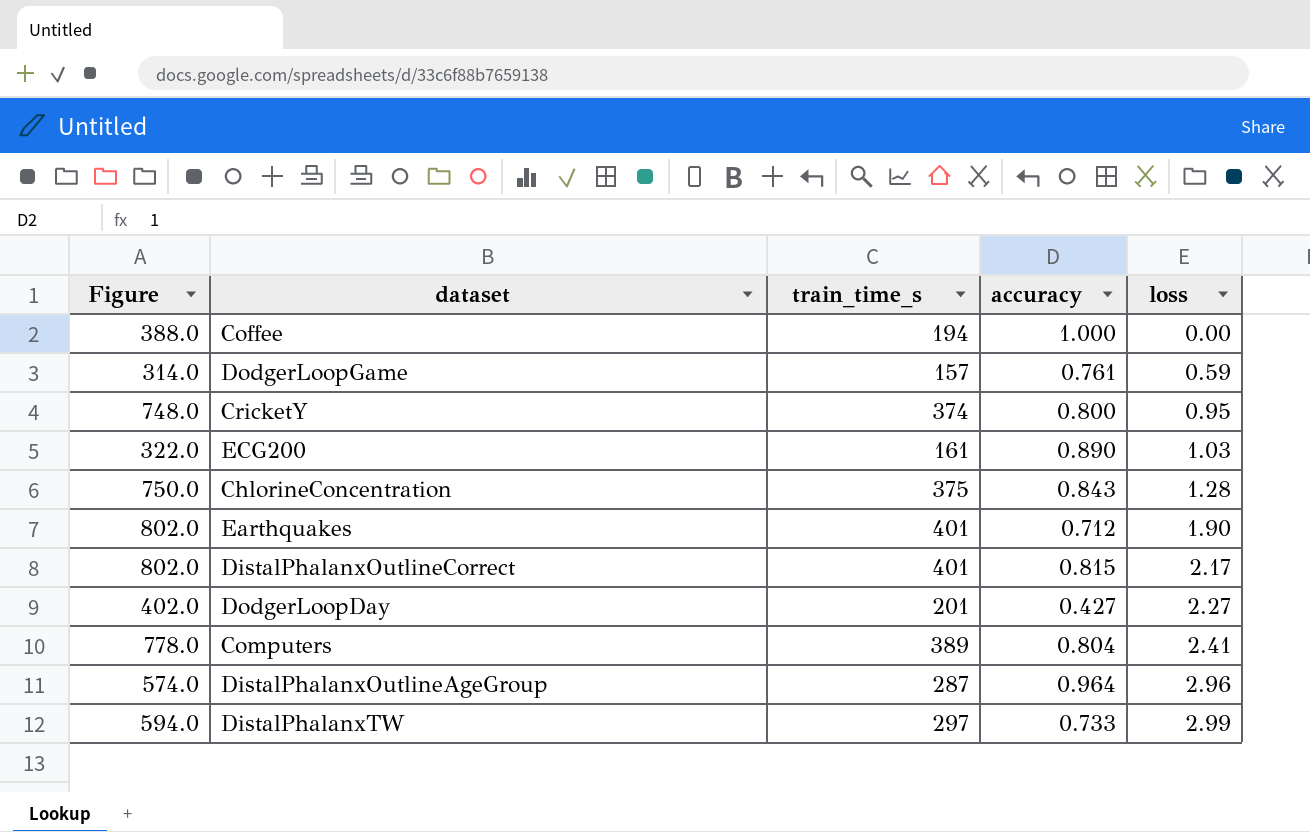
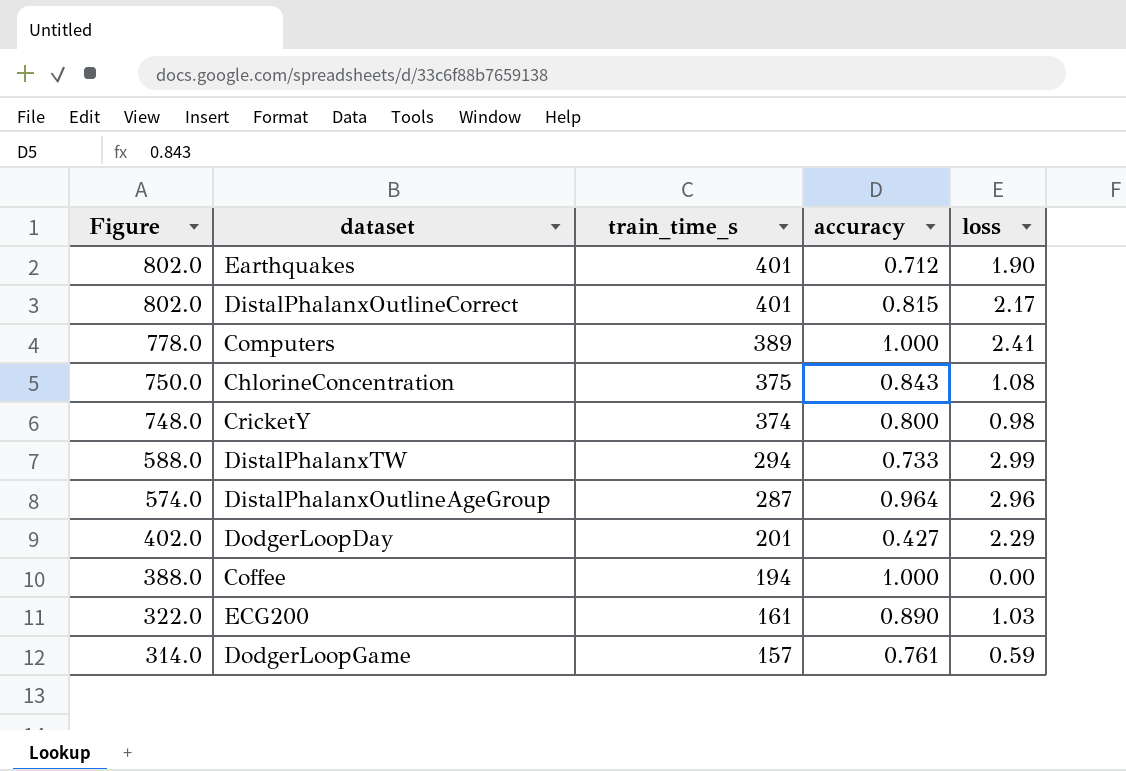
row order: loss ascending -> Figure descending
Computers | accuracy: 0.804 -> 1.000
ChlorineConcentration | loss: 1.28 -> 1.08
CricketY | loss: 0.95 -> 0.98
DistalPhalanxTW | Figure: 594.0 -> 588.0
DistalPhalanxTW | train_time_s: 297 -> 294
DodgerLoopDay | loss: 2.27 -> 2.29

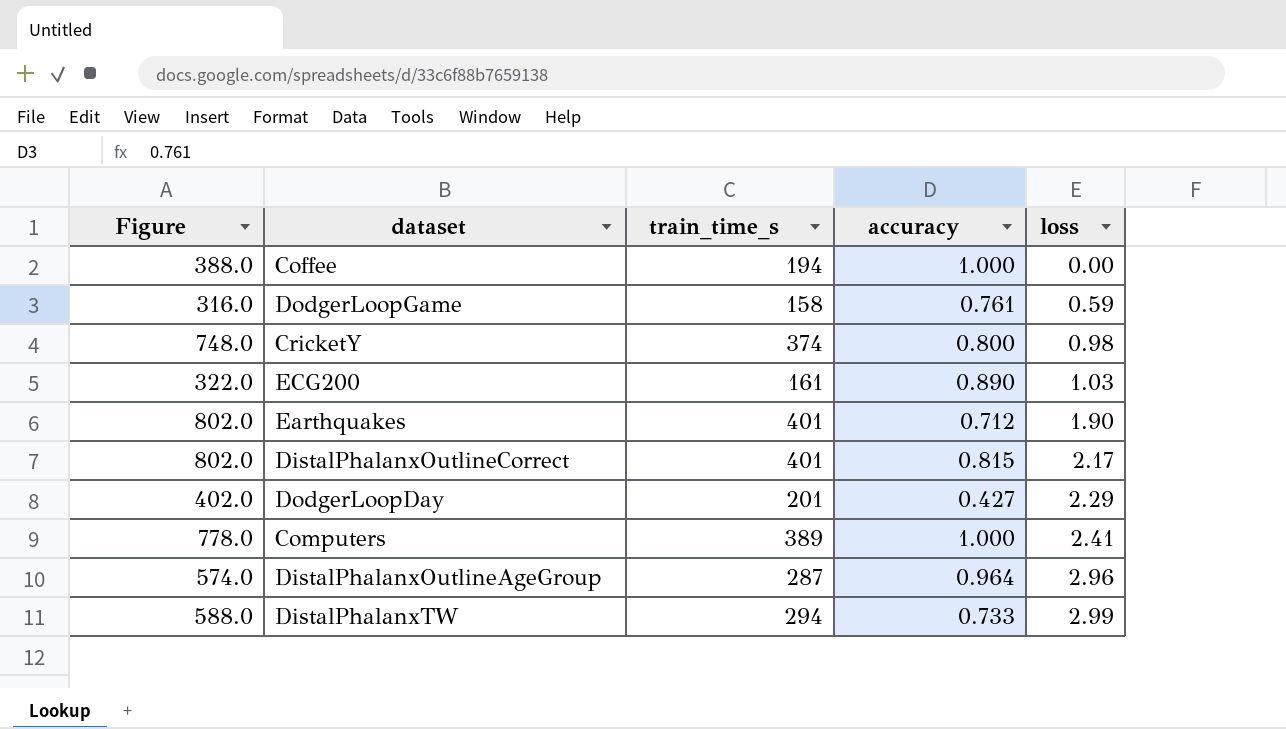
row order: Figure descending -> loss ascending
row ChlorineConcentration: 750.0 | 375 | 0.843 | 1.08 -> none
DodgerLoopGame | Figure: 314.0 -> 316.0
DodgerLoopGame | train_time_s: 157 -> 158

